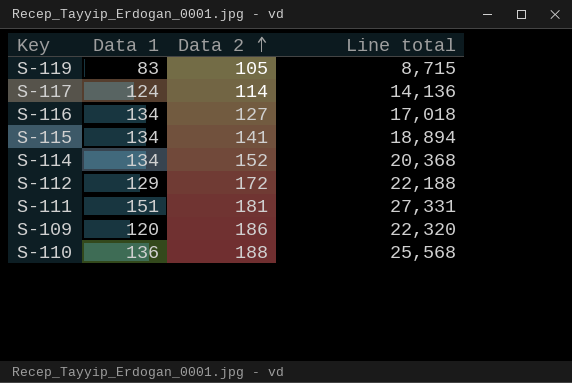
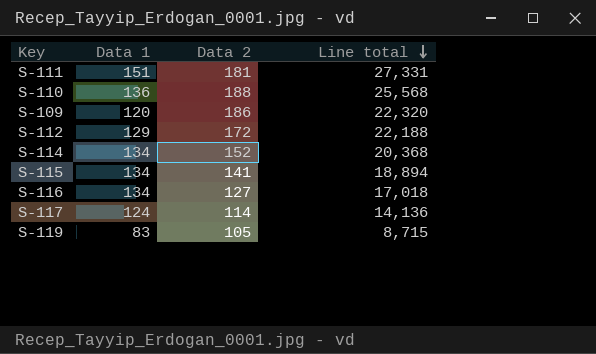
row order: Data 2 ascending -> Line total descending

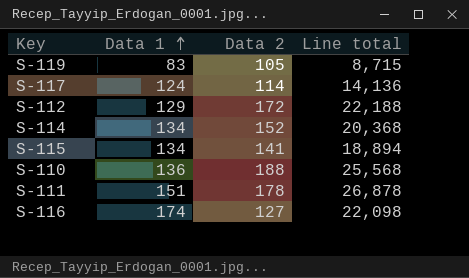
row order: Line total descending -> Data 1 ascending
row S-109: 120 | 186 | 22,320 -> none
S-111 | Data 2: 181 -> 178
S-111 | Line total: 27,331 -> 26,878
S-116 | Data 1: 134 -> 174
S-116 | Line total: 17,018 -> 22,098

